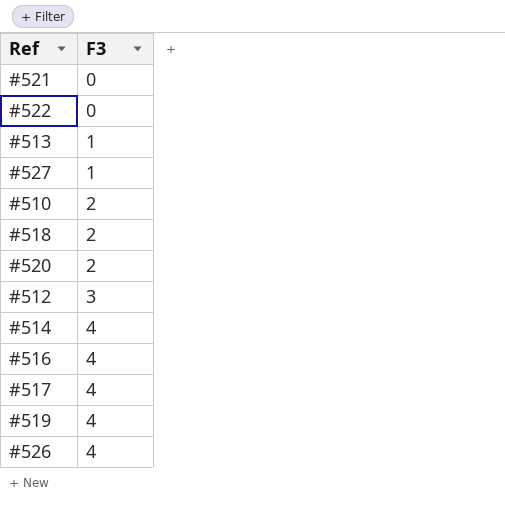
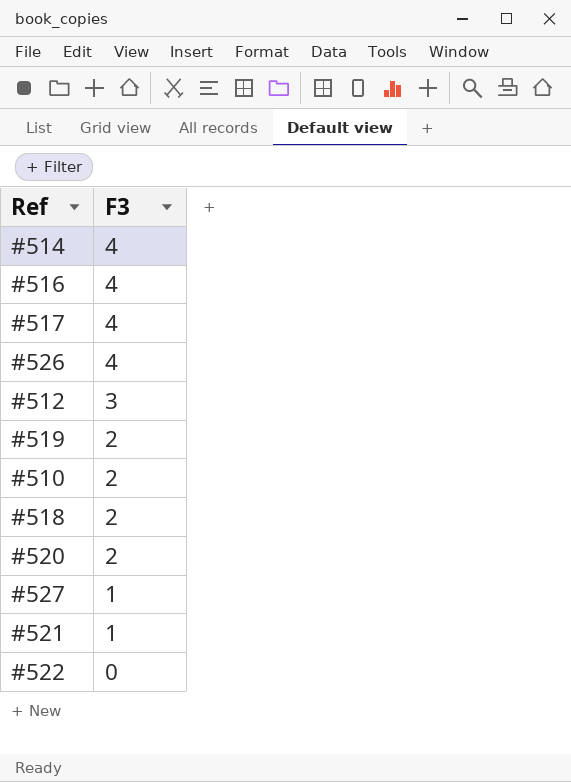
row order: F3 ascending -> F3 descending
row #513: 1 -> none
#519 | F3: 4 -> 2
#521 | F3: 0 -> 1

